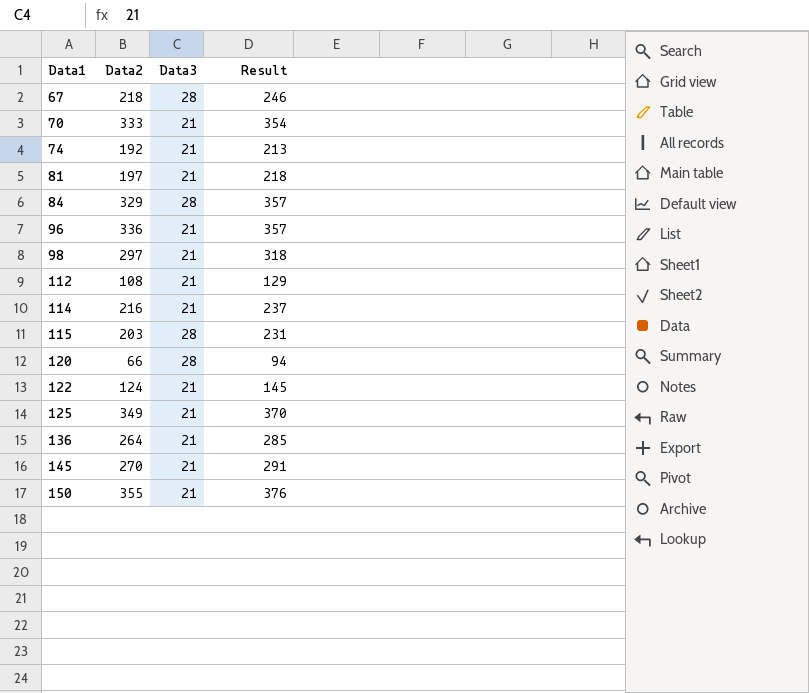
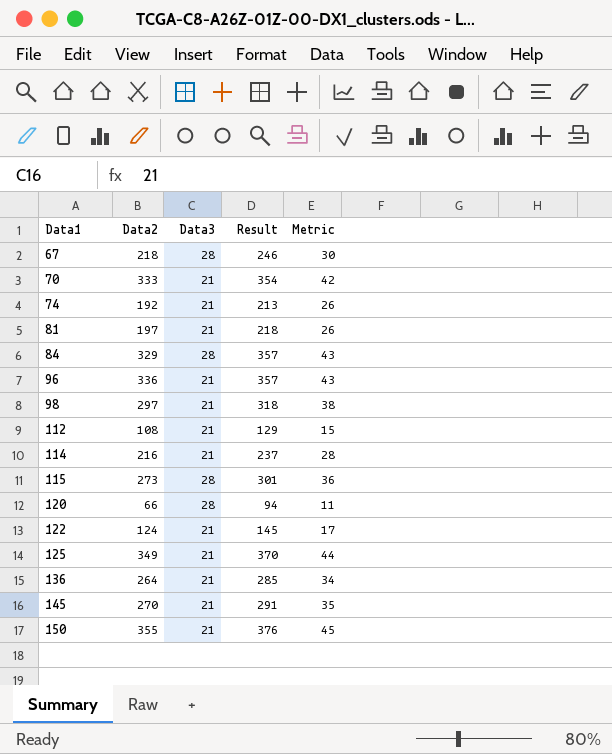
column Metric | formula: none -> [Result] * 0.12
115 | Data2: 203 -> 273
115 | Result: 231 -> 301

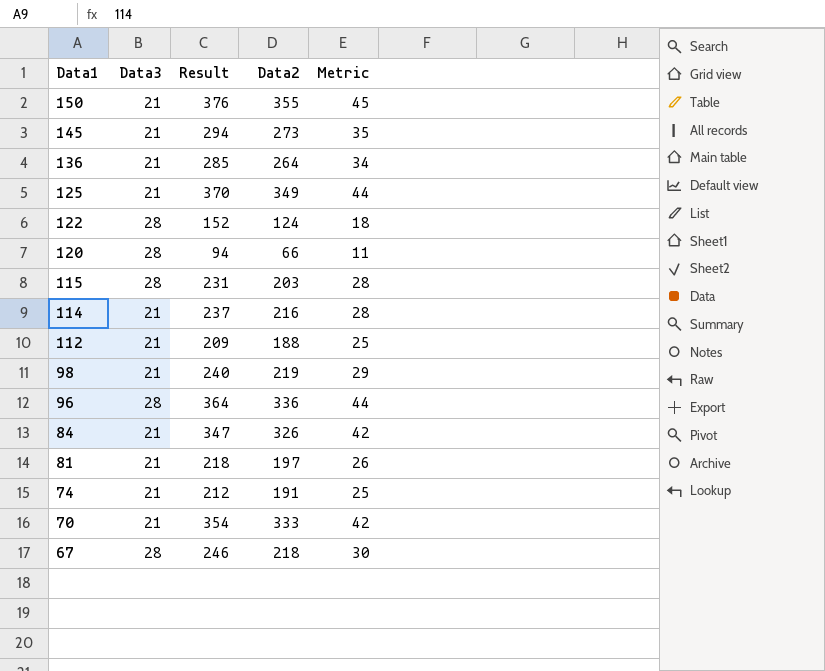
row order: Data1 ascending -> Data1 descending
column Data2 | position: 2 -> 4
145 | Result: 291 -> 294
145 | Data2: 270 -> 273
122 | Data3: 21 -> 28
122 | Result: 145 -> 152
122 | Metric: 17 -> 18
115 | Result: 301 -> 231
115 | Data2: 273 -> 203
115 | Metric: 36 -> 28
112 | Result: 129 -> 209
112 | Data2: 108 -> 188
112 | Metric: 15 -> 25
98 | Result: 318 -> 240
98 | Data2: 297 -> 219
98 | Metric: 38 -> 29
96 | Data3: 21 -> 28
96 | Result: 357 -> 364
96 | Metric: 43 -> 44
84 | Data3: 28 -> 21
84 | Result: 357 -> 347
84 | Data2: 329 -> 326
84 | Metric: 43 -> 42
74 | Result: 213 -> 212
74 | Data2: 192 -> 191
74 | Metric: 26 -> 25

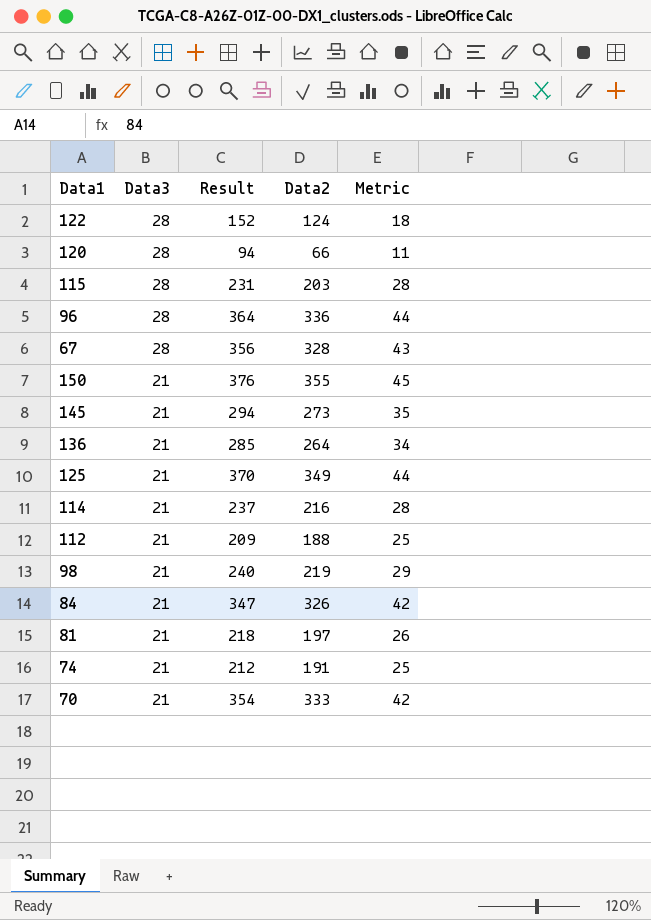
row order: Data1 descending -> Data3 descending
67 | Result: 246 -> 356
67 | Data2: 218 -> 328
67 | Metric: 30 -> 43

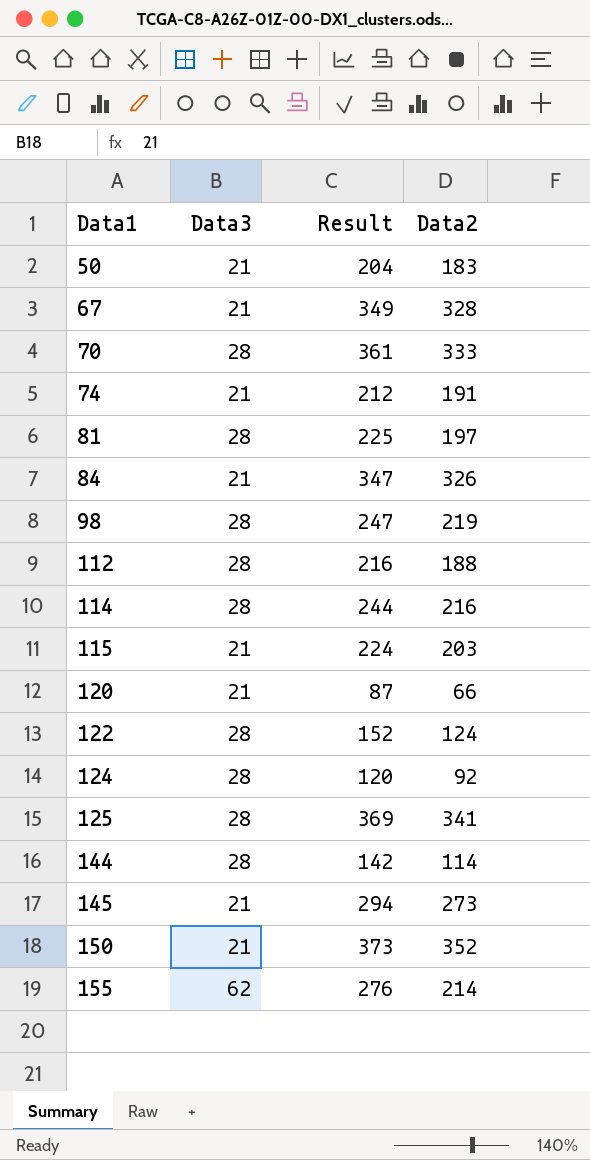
row order: Data3 descending -> Data1 ascending
column Metric | formula: [Result] * 0.12 -> none
row 96: 28 | 364 | 336 | 44 -> none
row 136: 21 | 285 | 264 | 34 -> none
row 50: none -> 21 | 204 | 183
67 | Data3: 28 -> 21
67 | Result: 356 -> 349
70 | Data3: 21 -> 28
70 | Result: 354 -> 361
81 | Data3: 21 -> 28
81 | Result: 218 -> 225
98 | Data3: 21 -> 28
98 | Result: 240 -> 247
112 | Data3: 21 -> 28
112 | Result: 209 -> 216
114 | Data3: 21 -> 28
114 | Result: 237 -> 244
115 | Data3: 28 -> 21
115 | Result: 231 -> 224
120 | Data3: 28 -> 21
120 | Result: 94 -> 87
row 124: none -> 28 | 120 | 92
125 | Data3: 21 -> 28
125 | Result: 370 -> 369
125 | Data2: 349 -> 341
row 144: none -> 28 | 142 | 114
150 | Result: 376 -> 373
150 | Data2: 355 -> 352
row 155: none -> 62 | 276 | 214

